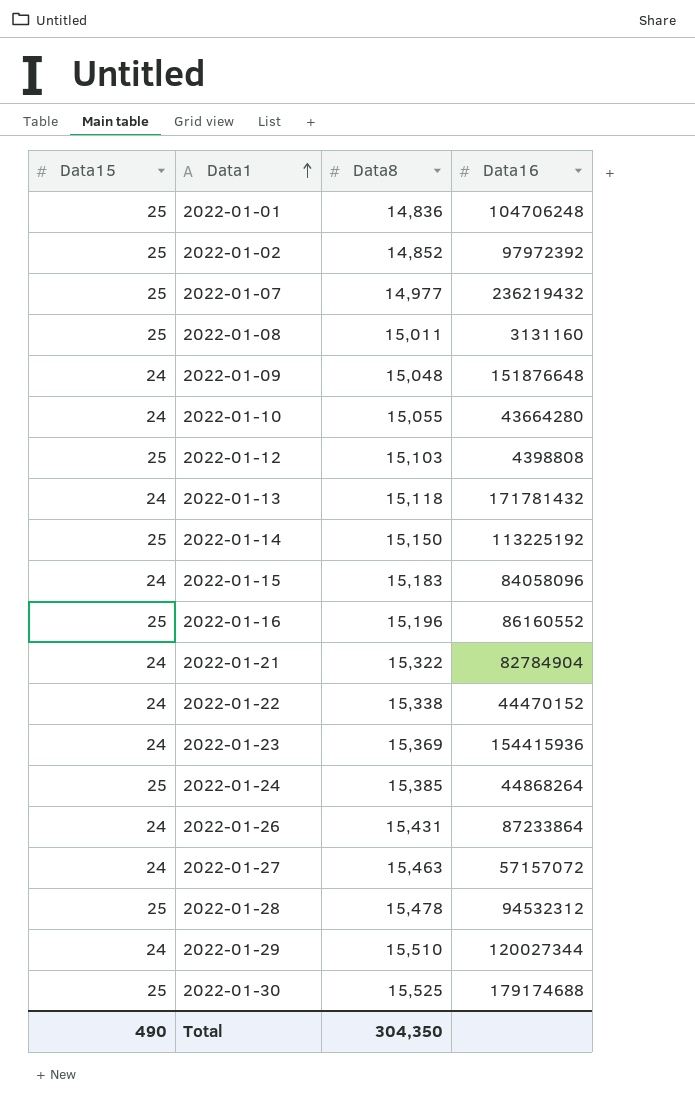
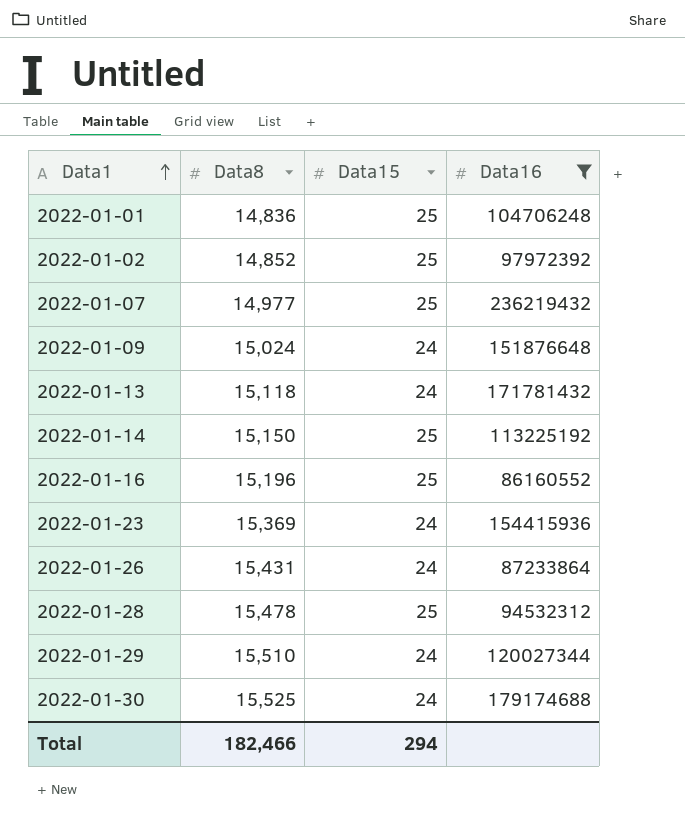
filter: none -> Data16 >= 86160552
column Data15 | position: 1 -> 3
2022-01-09 | Data8: 15,048 -> 15,024
2022-01-30 | Data15: 25 -> 24
Total | Data8: 304,350 -> 182,466
Total | Data15: 490 -> 294

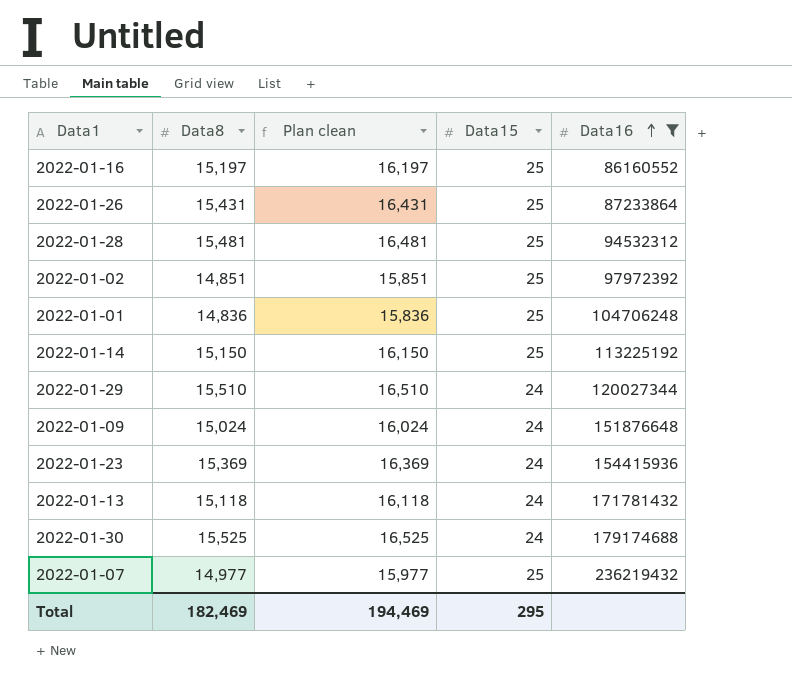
row order: Data1 ascending -> Data16 ascending
column Plan clean | formula: none -> [Data8] + 1000
2022-01-16 | Data8: 15,196 -> 15,197
2022-01-26 | Data15: 24 -> 25
2022-01-28 | Data8: 15,478 -> 15,481
2022-01-02 | Data8: 14,852 -> 14,851
Total | Data8: 182,466 -> 182,469
Total | Data15: 294 -> 295

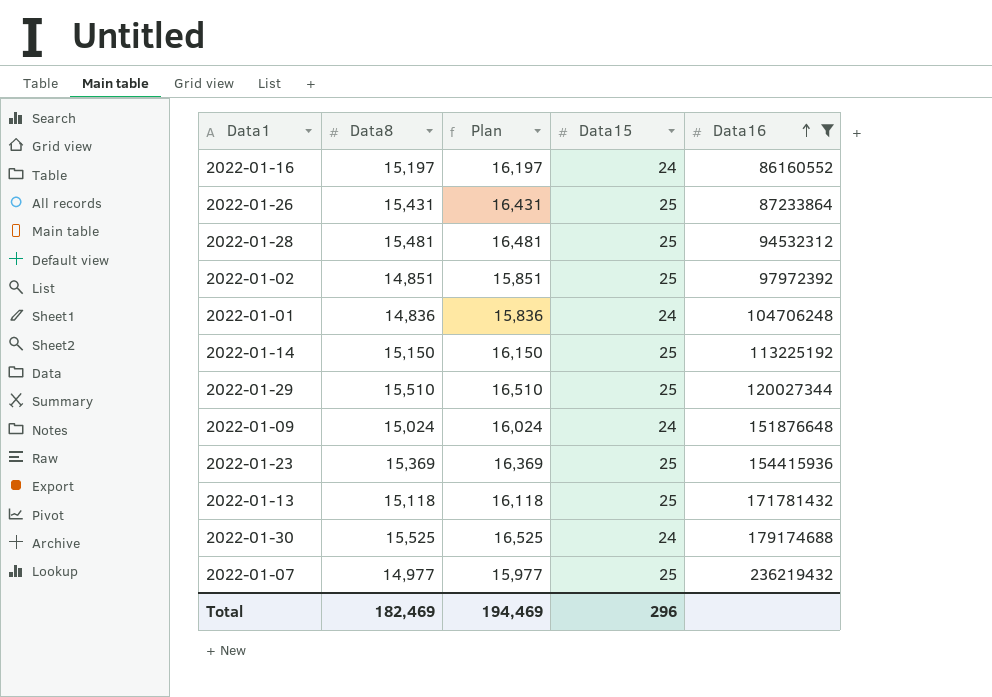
column name: Plan clean -> Plan
2022-01-16 | Data15: 25 -> 24
2022-01-01 | Data15: 25 -> 24
2022-01-29 | Data15: 24 -> 25
2022-01-23 | Data15: 24 -> 25
2022-01-13 | Data15: 24 -> 25
Total | Data15: 295 -> 296

